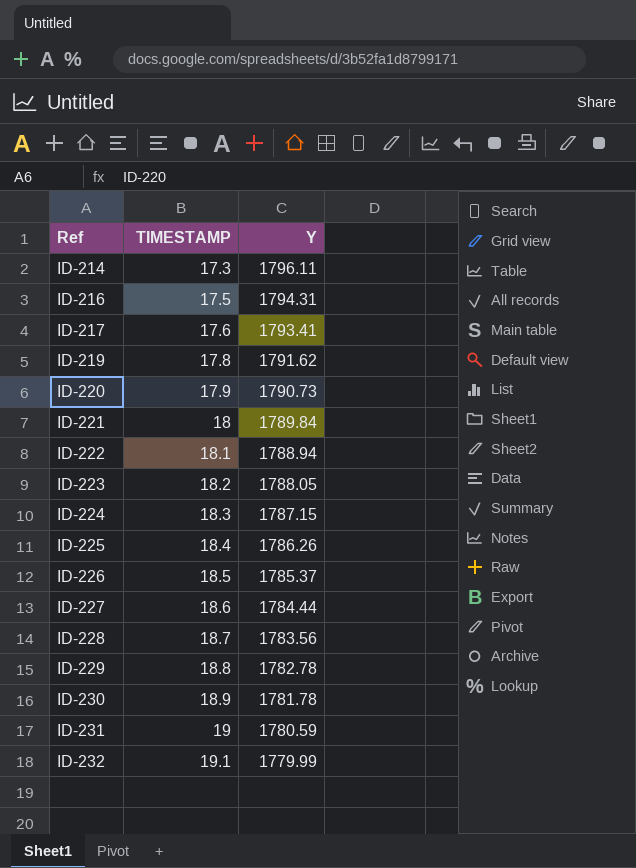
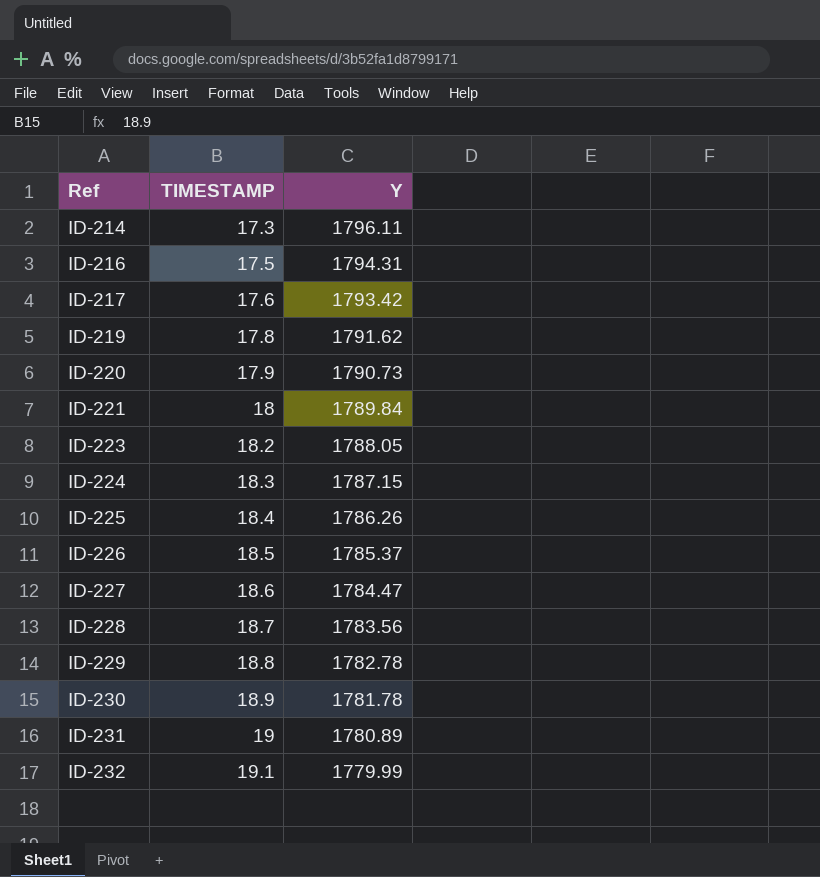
row ID-222: 18.1 | 1788.94 -> none
ID-217 | Y: 1793.41 -> 1793.42
ID-227 | Y: 1784.44 -> 1784.47
ID-231 | Y: 1780.59 -> 1780.89

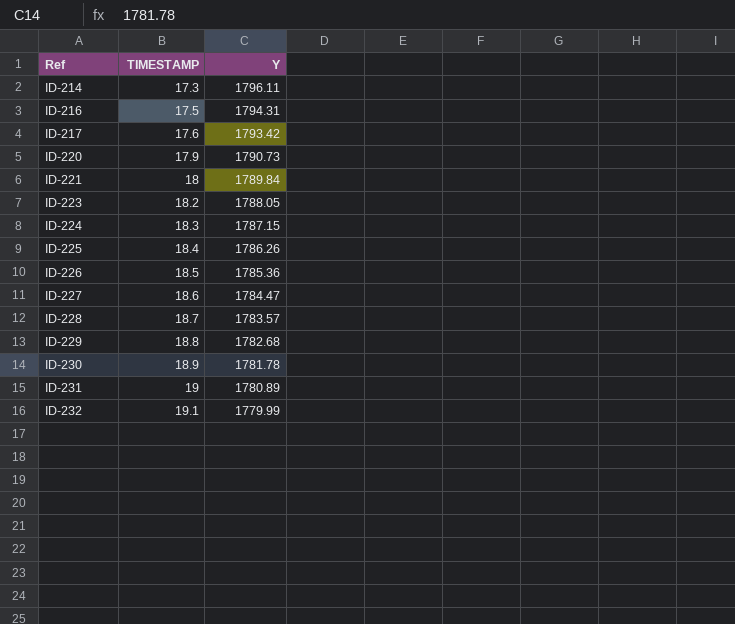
row ID-219: 17.8 | 1791.62 -> none
ID-226 | Y: 1785.37 -> 1785.36
ID-228 | Y: 1783.56 -> 1783.57
ID-229 | Y: 1782.78 -> 1782.68

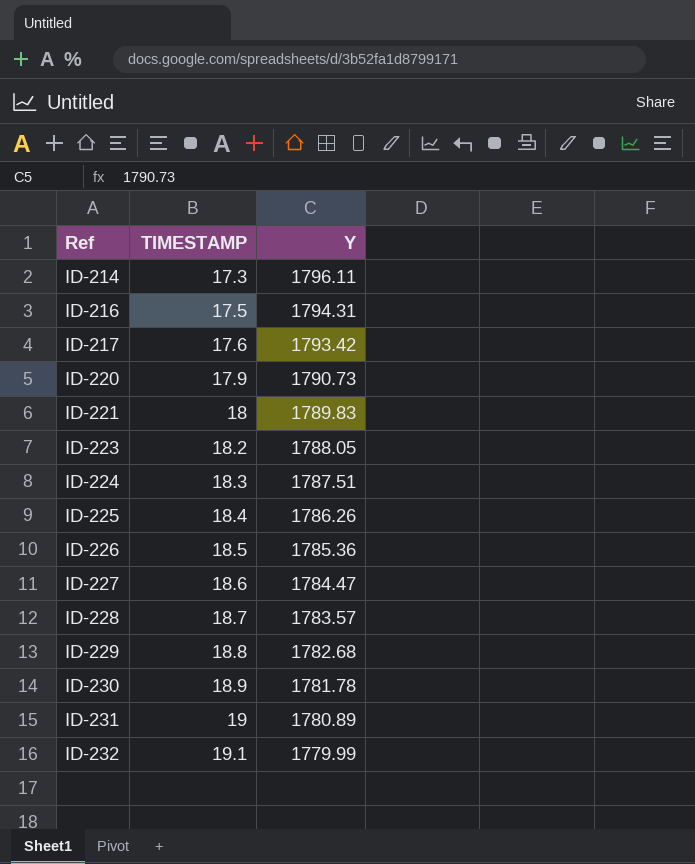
ID-221 | Y: 1789.84 -> 1789.83
ID-224 | Y: 1787.15 -> 1787.51

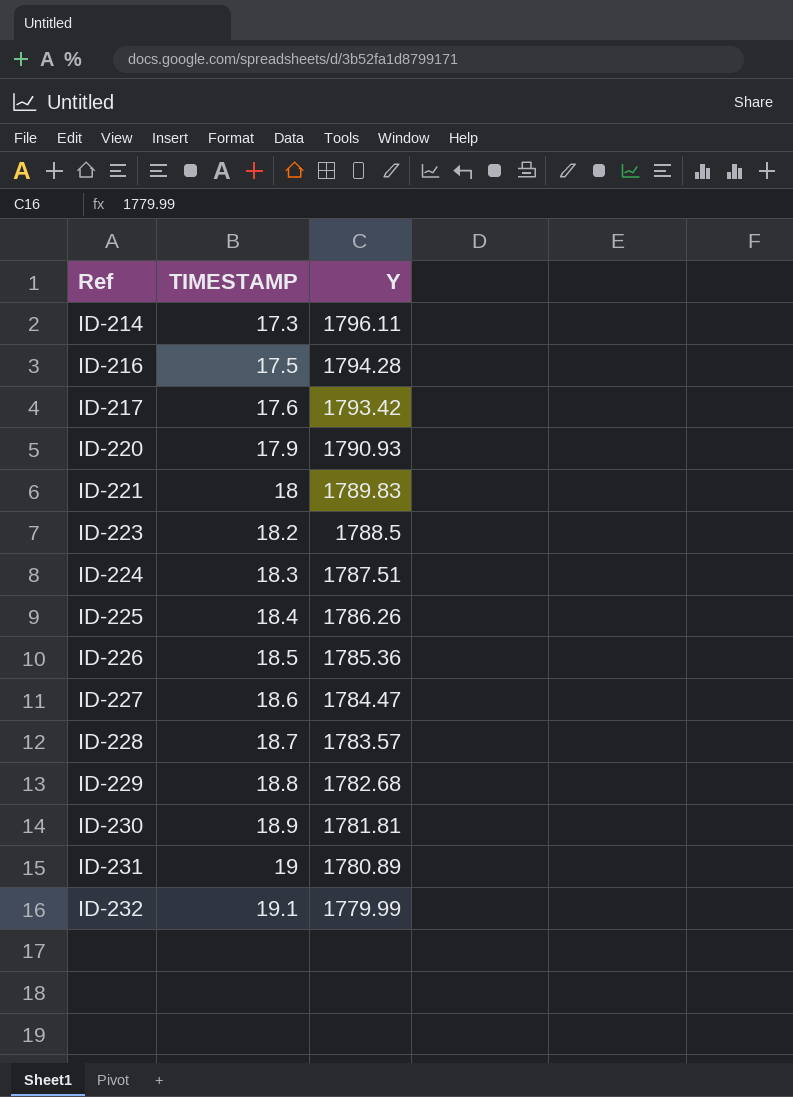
ID-216 | Y: 1794.31 -> 1794.28
ID-220 | Y: 1790.73 -> 1790.93
ID-223 | Y: 1788.05 -> 1788.5
ID-230 | Y: 1781.78 -> 1781.81

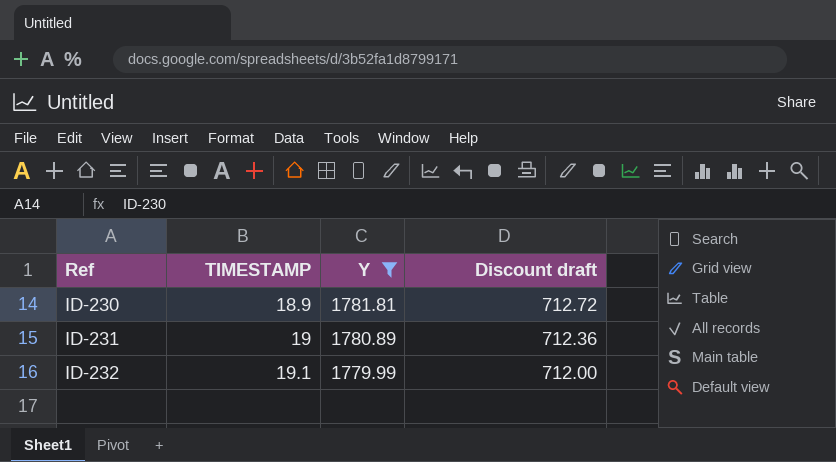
filter: none -> Y <= 1781.81
column Discount draft | formula: none -> [Y] * 0.4

